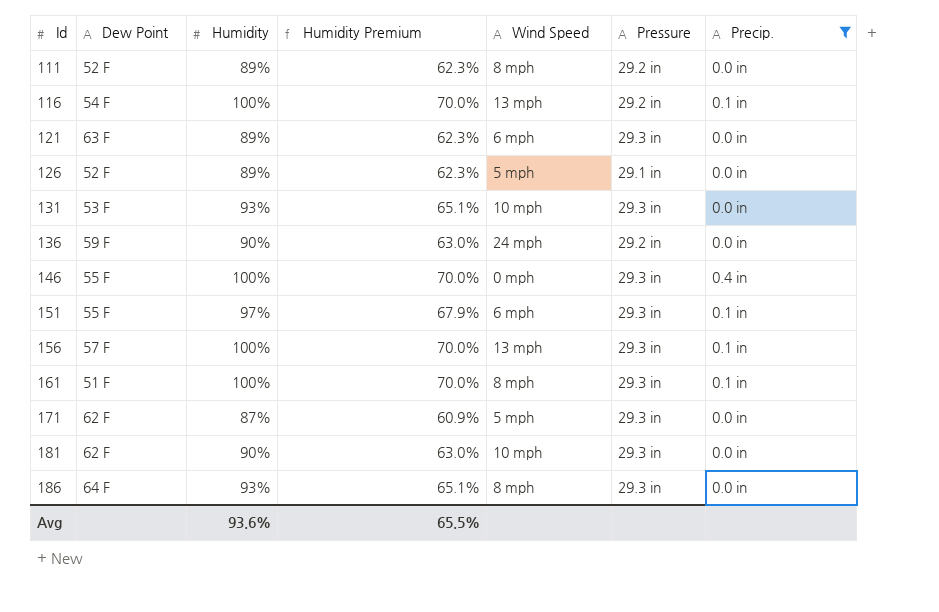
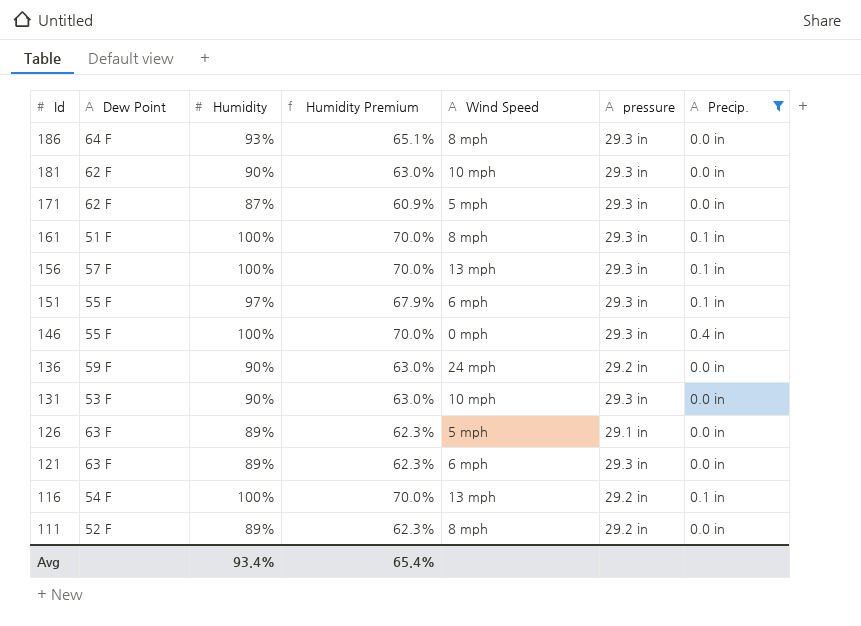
row order: Id ascending -> Id descending
column name: Pressure -> pressure
131 | Humidity: 93% -> 90%
131 | Humidity Premium: 65.1% -> 63.0%
126 | Dew Point: 52 F -> 63 F
Avg | Humidity: 93.6% -> 93.4%
Avg | Humidity Premium: 65.5% -> 65.4%

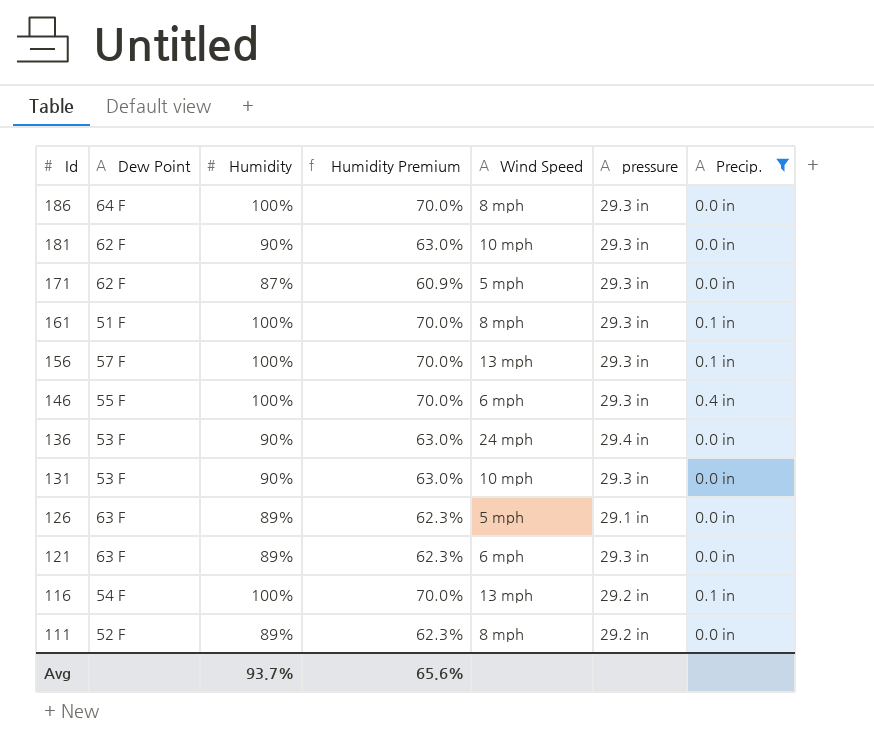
row 151: 55 F | 97% | 67.9% | 6 mph | 29.3 in | 0.1 in -> none
186 | Humidity: 93% -> 100%
186 | Humidity Premium: 65.1% -> 70.0%
146 | Wind Speed: 0 mph -> 6 mph
136 | Dew Point: 59 F -> 53 F
136 | pressure: 29.2 in -> 29.4 in
Avg | Humidity: 93.4% -> 93.7%
Avg | Humidity Premium: 65.4% -> 65.6%

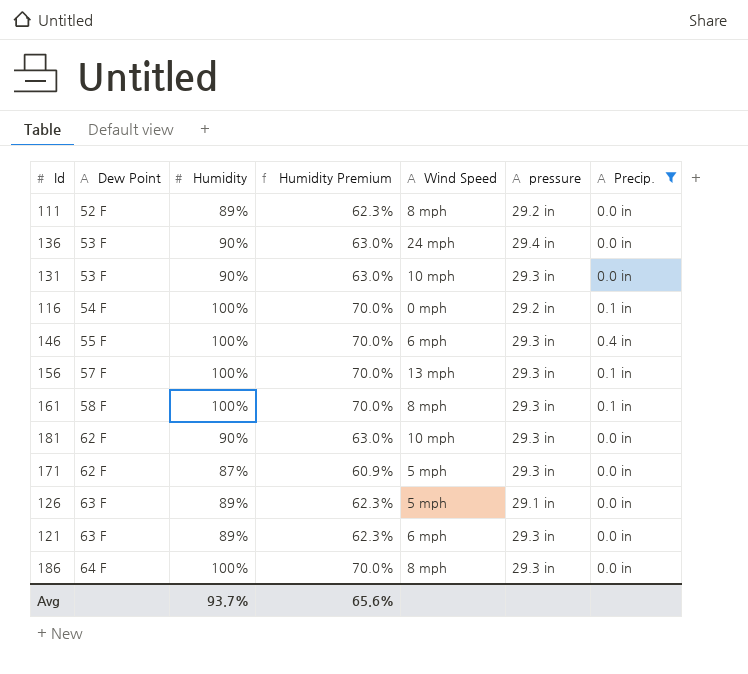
row order: Id descending -> Dew Point ascending
116 | Wind Speed: 13 mph -> 0 mph
161 | Dew Point: 51 F -> 58 F

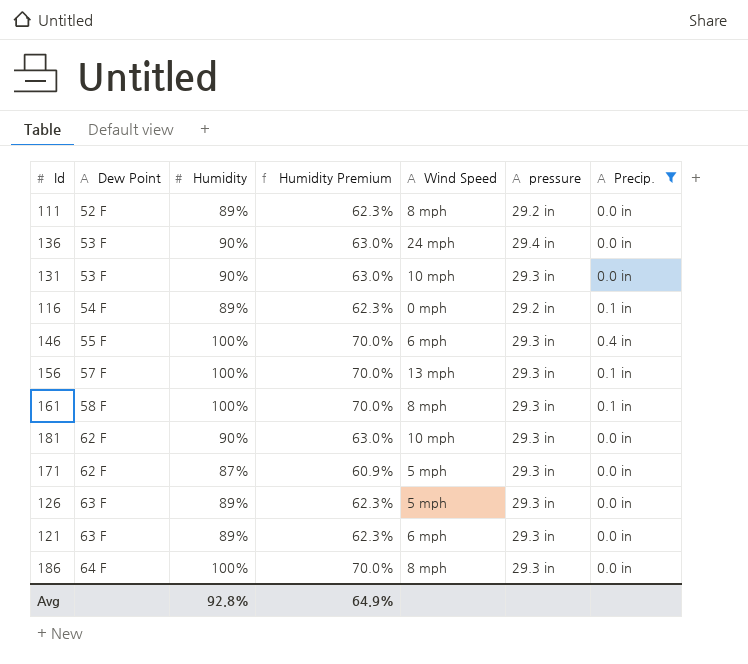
116 | Humidity: 100% -> 89%
116 | Humidity Premium: 70.0% -> 62.3%
126 | pressure: 29.1 in -> 29.3 in
Avg | Humidity: 93.7% -> 92.8%
Avg | Humidity Premium: 65.6% -> 64.9%

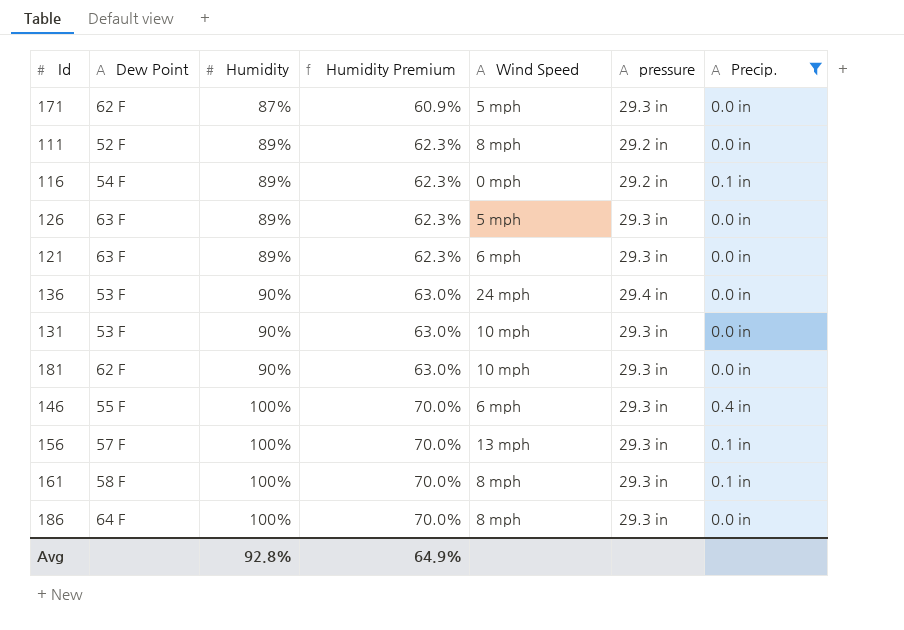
row order: Dew Point ascending -> Humidity ascending

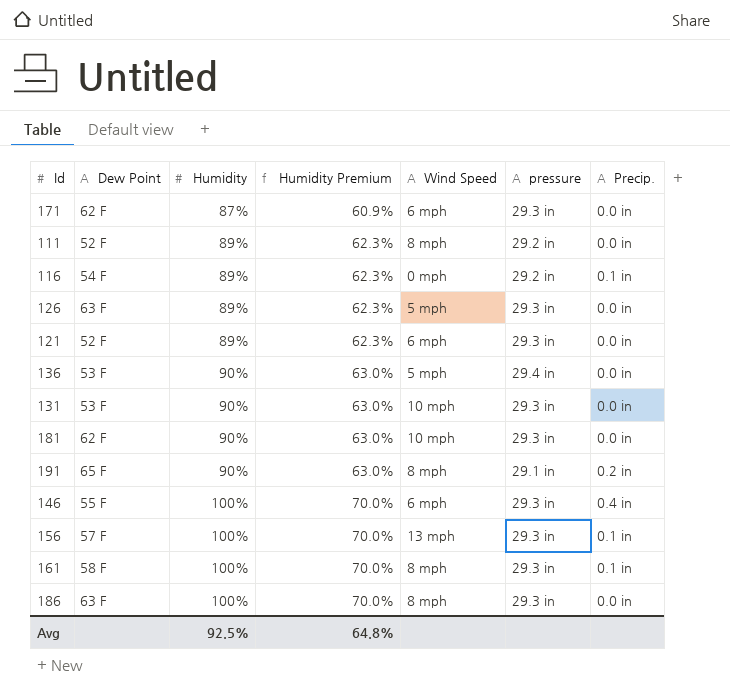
filter: Precip. != 0.2 in -> none
171 | Wind Speed: 5 mph -> 6 mph
121 | Dew Point: 63 F -> 52 F
136 | Wind Speed: 24 mph -> 5 mph
186 | Dew Point: 64 F -> 63 F
Avg | Humidity: 92.8% -> 92.5%
Avg | Humidity Premium: 64.9% -> 64.8%

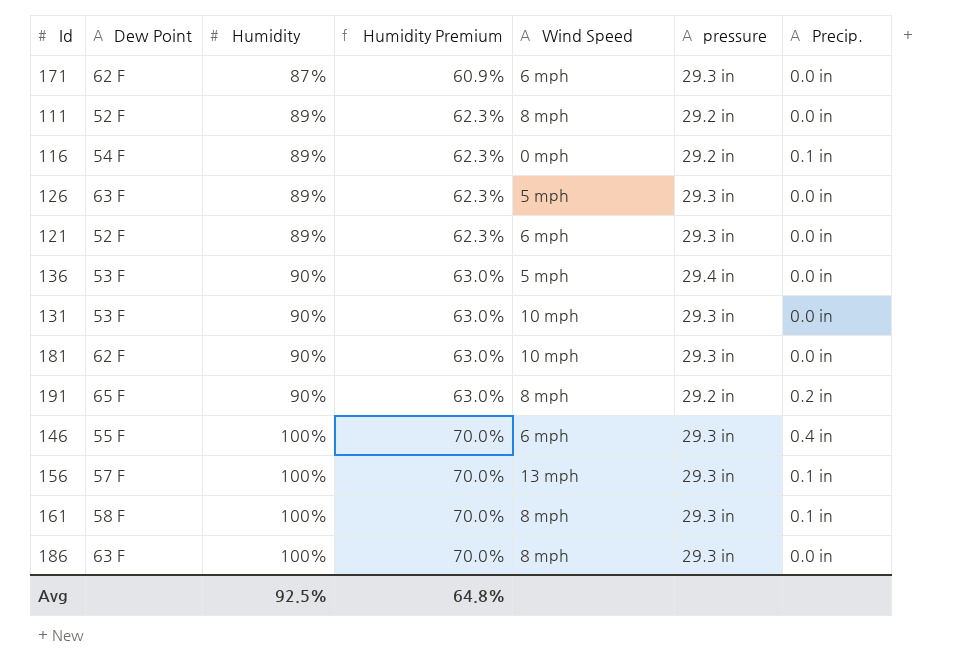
191 | pressure: 29.1 in -> 29.2 in

